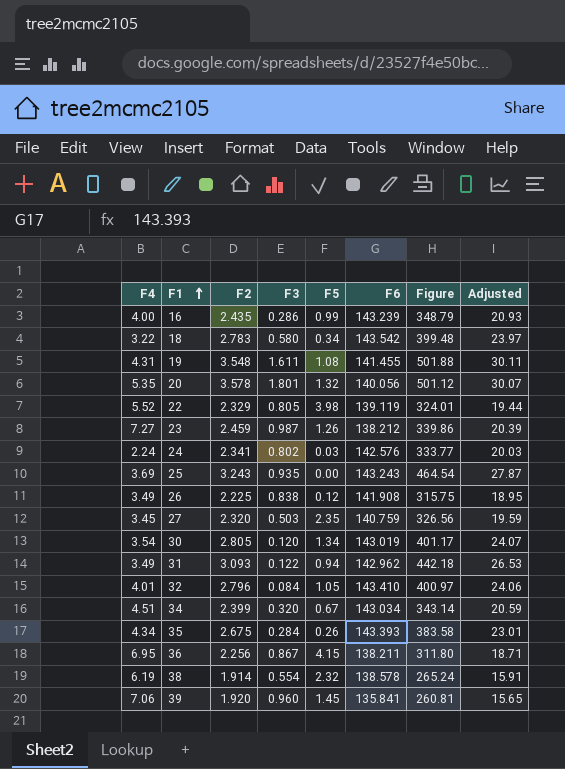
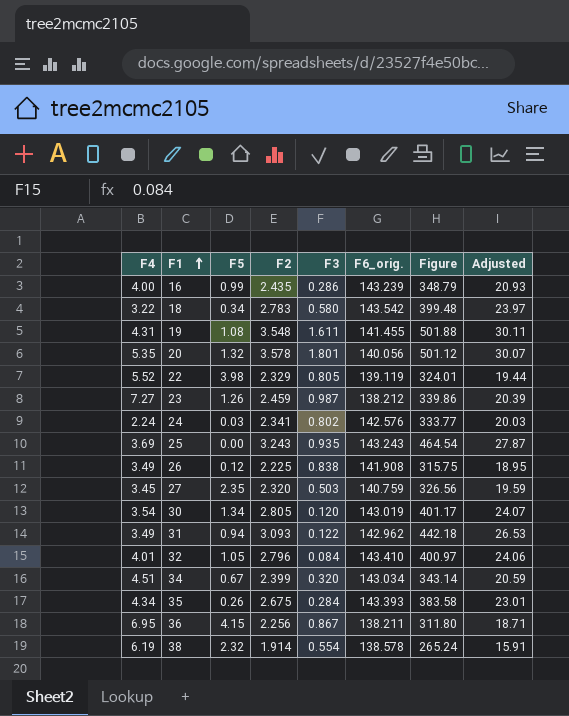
column F5 | position: 5 -> 3
column name: F6 -> F6_orig.
row 39: 7.06 | 1.920 | 0.960 | 1.45 | 135.841 | 260.81 | 15.65 -> none

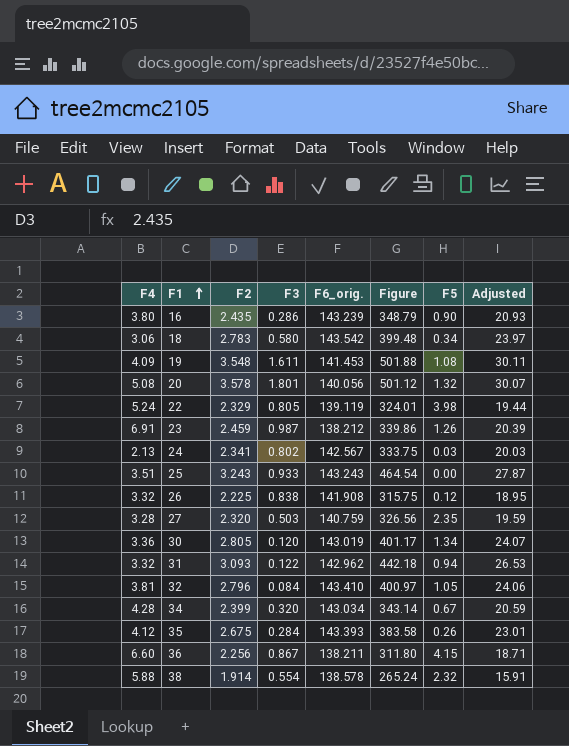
column F5 | position: 3 -> 7
16 | F4: 4.00 -> 3.80
16 | F5: 0.99 -> 0.90
18 | F4: 3.22 -> 3.06
19 | F4: 4.31 -> 4.09
19 | F6_orig.: 141.455 -> 141.453
20 | F4: 5.35 -> 5.08
22 | F4: 5.52 -> 5.24
23 | F4: 7.27 -> 6.91
24 | F4: 2.24 -> 2.13
24 | F6_orig.: 142.576 -> 142.567
24 | Figure: 333.77 -> 333.75
25 | F4: 3.69 -> 3.51
25 | F3: 0.935 -> 0.933
26 | F4: 3.49 -> 3.32
27 | F4: 3.45 -> 3.28
30 | F4: 3.54 -> 3.36
31 | F4: 3.49 -> 3.32
32 | F4: 4.01 -> 3.81
34 | F4: 4.51 -> 4.28
35 | F4: 4.34 -> 4.12
36 | F4: 6.95 -> 6.60
38 | F4: 6.19 -> 5.88

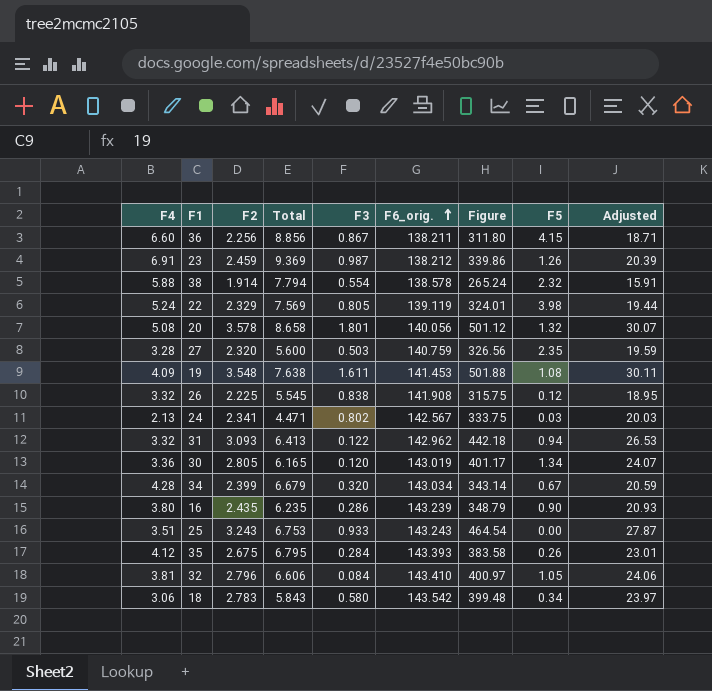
row order: F1 ascending -> F6_orig. ascending
column Total | formula: none -> [F4] + [F2]

